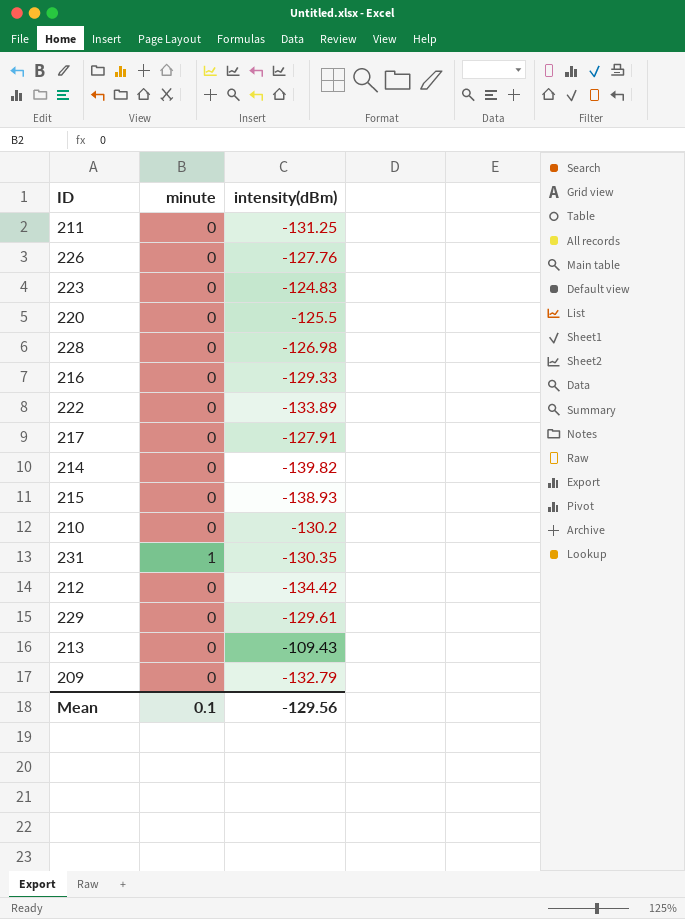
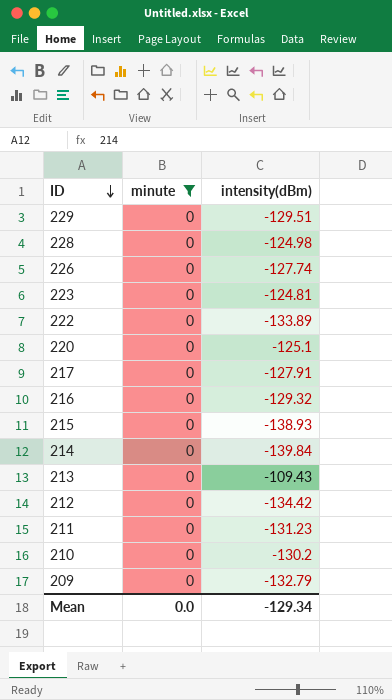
filter: none -> minute = 0
row order: none -> ID descending
229 | intensity(dBm): -129.61 -> -129.51
228 | intensity(dBm): -126.98 -> -124.98
226 | intensity(dBm): -127.76 -> -127.74
223 | intensity(dBm): -124.83 -> -124.81
220 | intensity(dBm): -125.5 -> -125.1
216 | intensity(dBm): -129.33 -> -129.32
214 | intensity(dBm): -139.82 -> -139.84
211 | intensity(dBm): -131.25 -> -131.23
Mean | minute: 0.1 -> 0.0
Mean | intensity(dBm): -129.56 -> -129.34

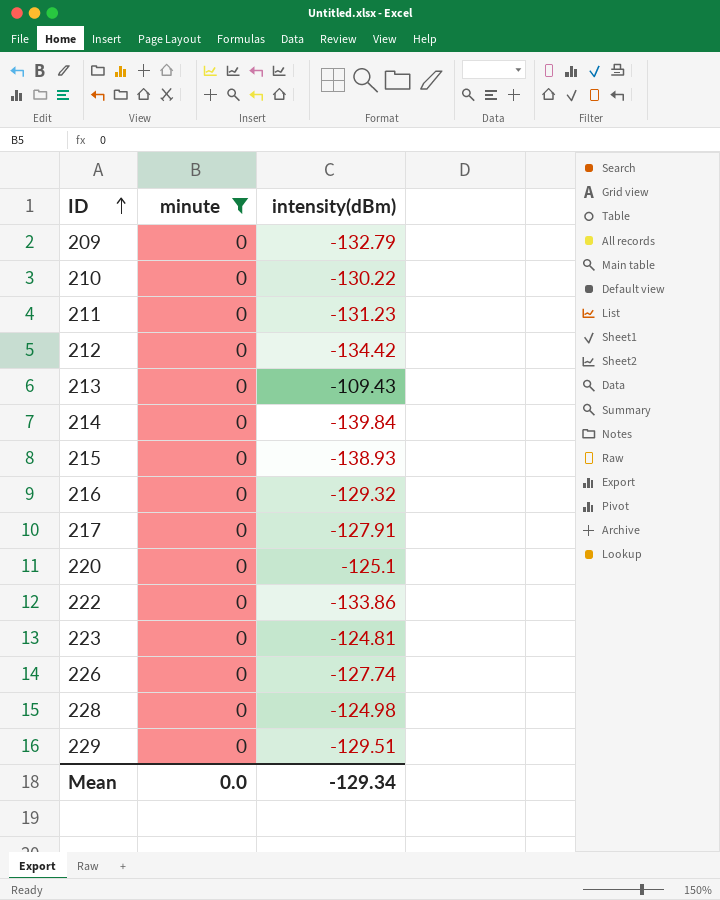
row order: ID descending -> ID ascending
210 | intensity(dBm): -130.2 -> -130.22
222 | intensity(dBm): -133.89 -> -133.86

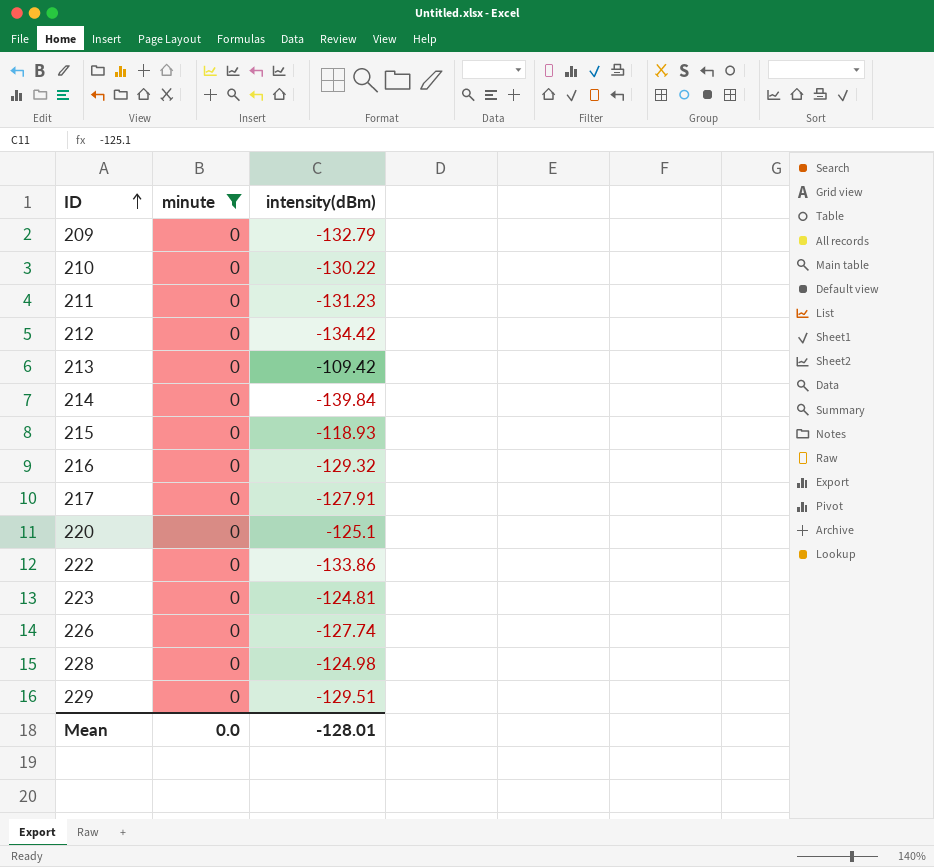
213 | intensity(dBm): -109.43 -> -109.42
215 | intensity(dBm): -138.93 -> -118.93
Mean | intensity(dBm): -129.34 -> -128.01

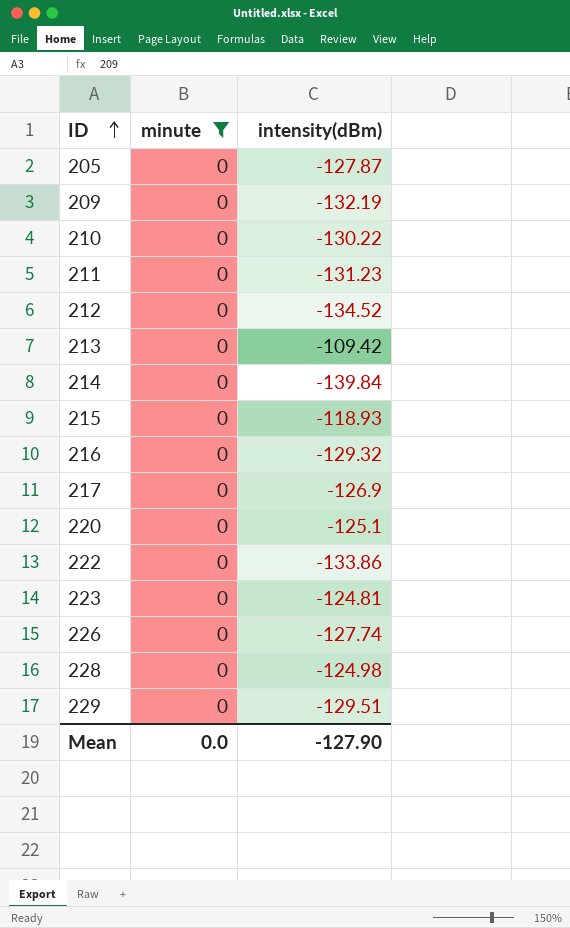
row 205: none -> 0 | -127.87
209 | intensity(dBm): -132.79 -> -132.19
212 | intensity(dBm): -134.42 -> -134.52
217 | intensity(dBm): -127.91 -> -126.9
Mean | intensity(dBm): -128.01 -> -127.90

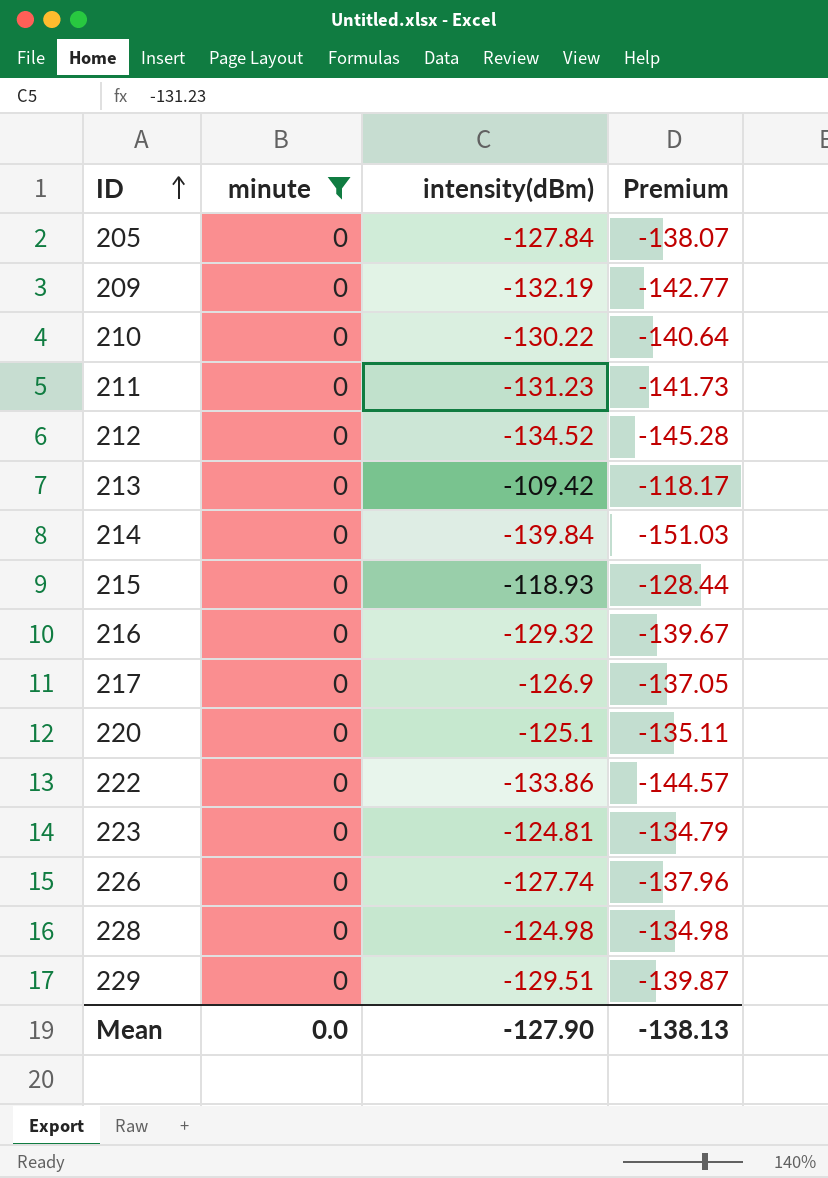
column Premium | formula: none -> [intensity(dBm)] * 1.08
205 | intensity(dBm): -127.87 -> -127.84

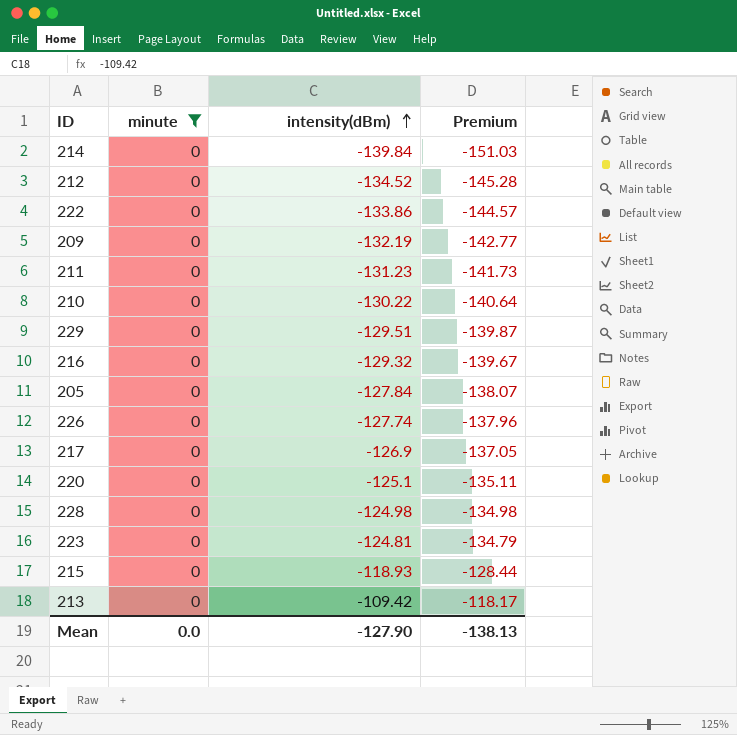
row order: ID ascending -> intensity(dBm) ascending

